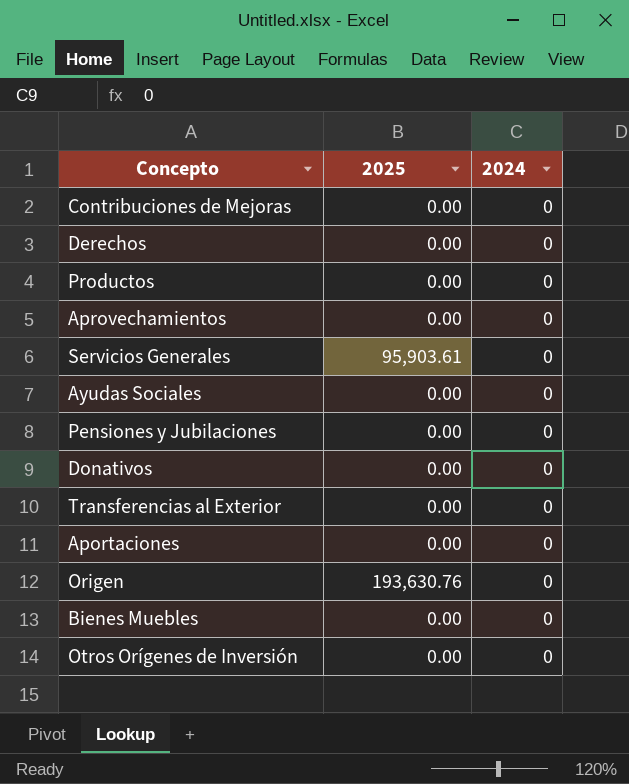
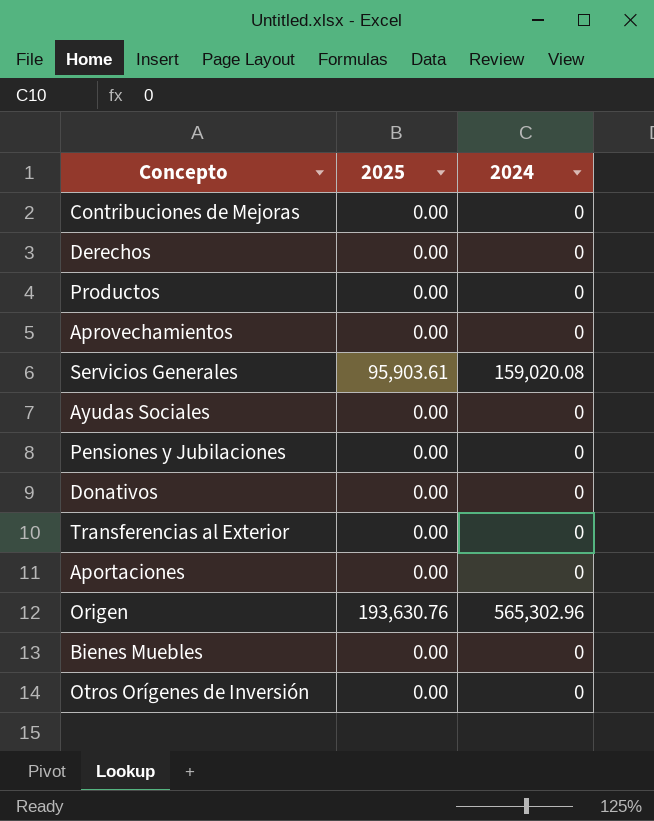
Servicios Generales | 2024: 0 -> 159,020.08
Origen | 2024: 0 -> 565,302.96

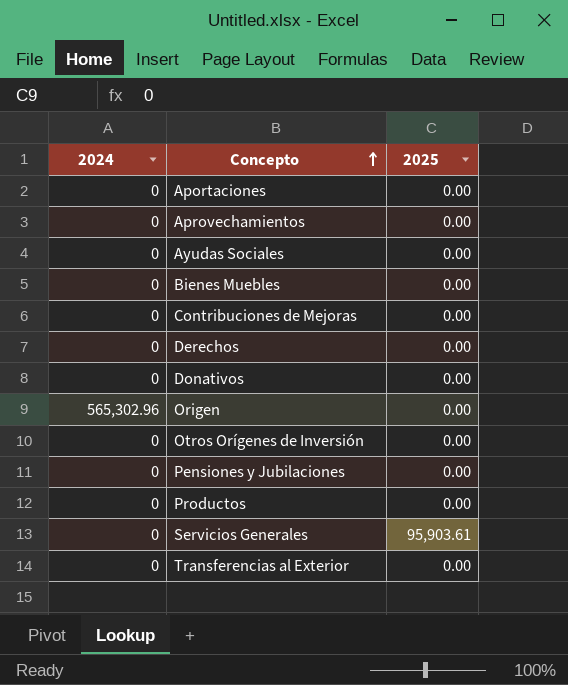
row order: none -> Concepto ascending
column 2024 | position: 3 -> 1
Origen | 2025: 193,630.76 -> 0.00
Servicios Generales | 2024: 159,020.08 -> 0

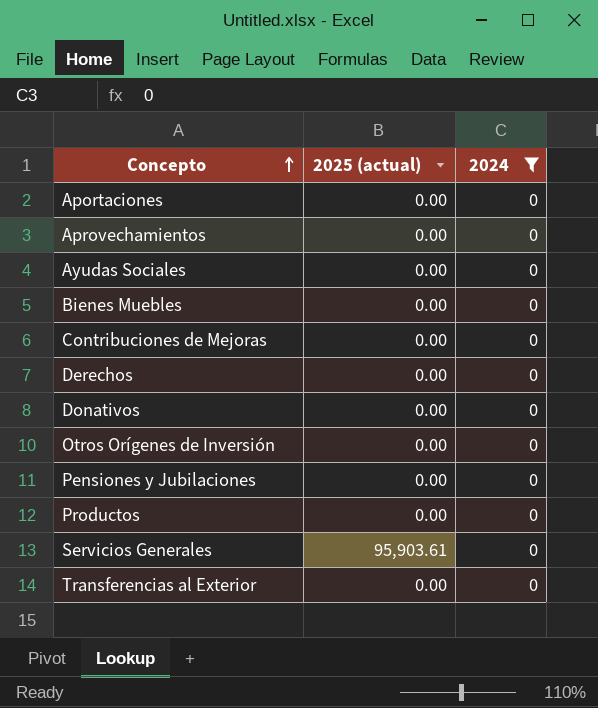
filter: none -> 2024 = 0
column name: 2025 -> 2025 (actual)
column 2024 | position: 1 -> 3

